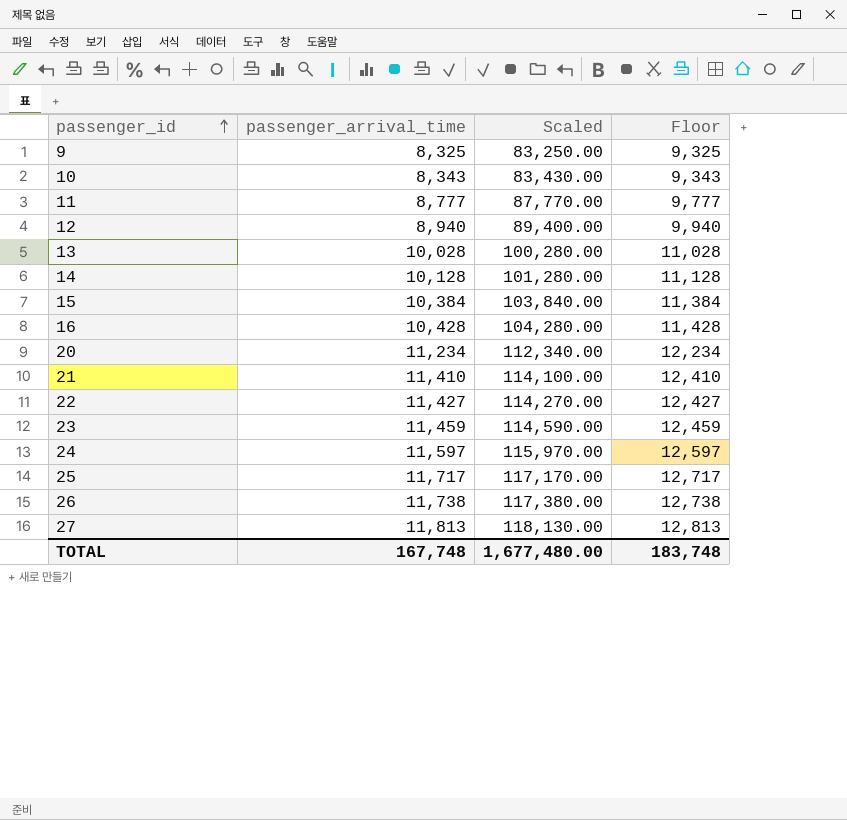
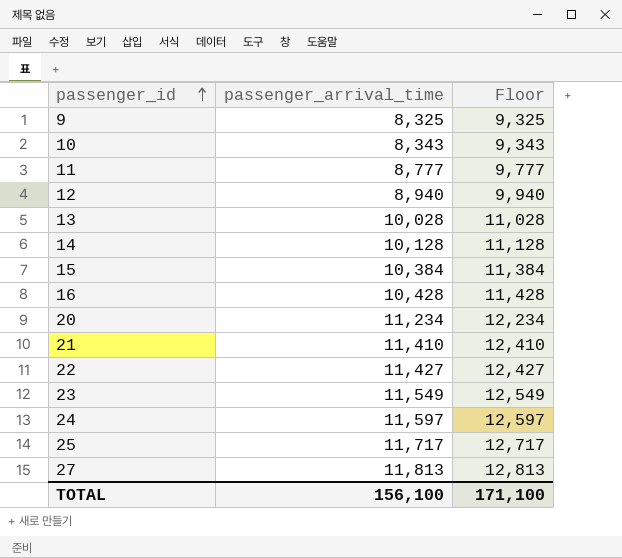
column Scaled | formula: [passenger_arrival_time] * 10 -> none
row 26: 11,738 | 117,380.00 | 12,738 -> none
23 | passenger_arrival_time: 11,459 -> 11,549
23 | Floor: 12,459 -> 12,549
TOTAL | passenger_arrival_time: 167,748 -> 156,100
TOTAL | Floor: 183,748 -> 171,100

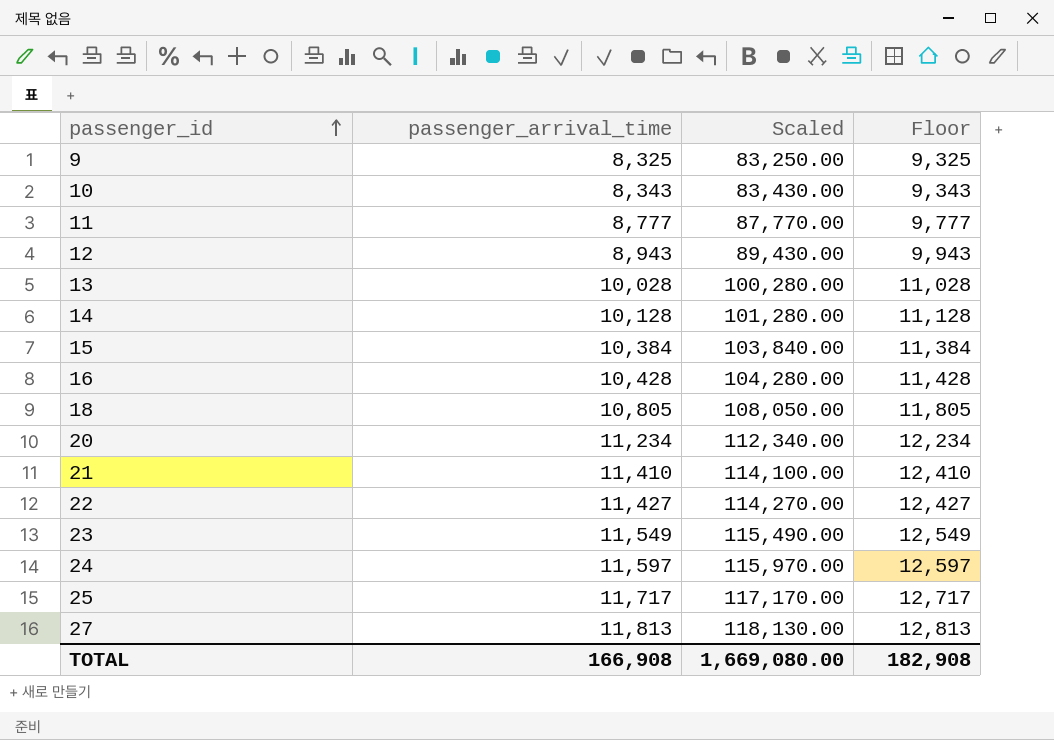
column Scaled | formula: none -> [passenger_arrival_time] * 10
12 | passenger_arrival_time: 8,940 -> 8,943
12 | Floor: 9,940 -> 9,943
row 18: none -> 10,805 | 108,050.00 | 11,805
TOTAL | passenger_arrival_time: 156,100 -> 166,908
TOTAL | Floor: 171,100 -> 182,908

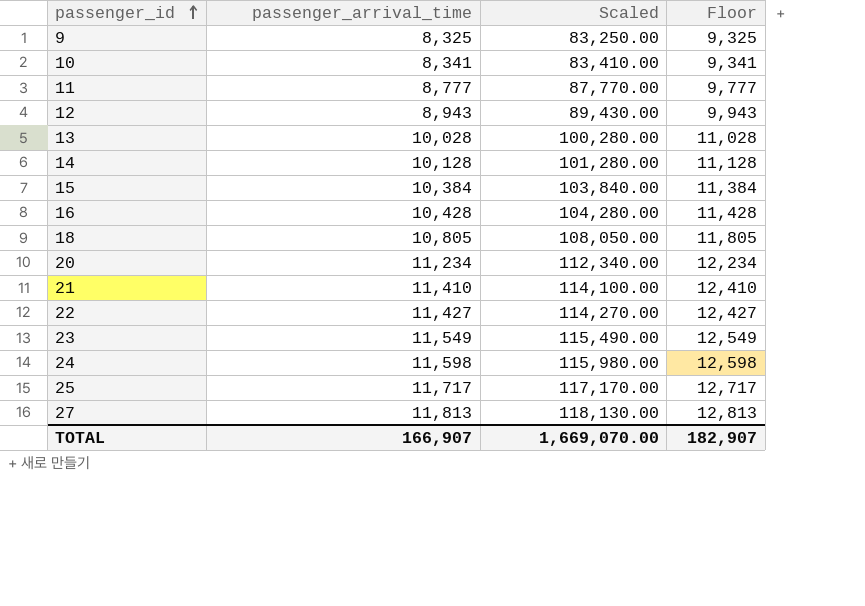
10 | passenger_arrival_time: 8,343 -> 8,341
10 | Scaled: 83,430.00 -> 83,410.00
10 | Floor: 9,343 -> 9,341
24 | passenger_arrival_time: 11,597 -> 11,598
24 | Scaled: 115,970.00 -> 115,980.00
24 | Floor: 12,597 -> 12,598
TOTAL | passenger_arrival_time: 166,908 -> 166,907
TOTAL | Scaled: 1,669,080.00 -> 1,669,070.00
TOTAL | Floor: 182,908 -> 182,907

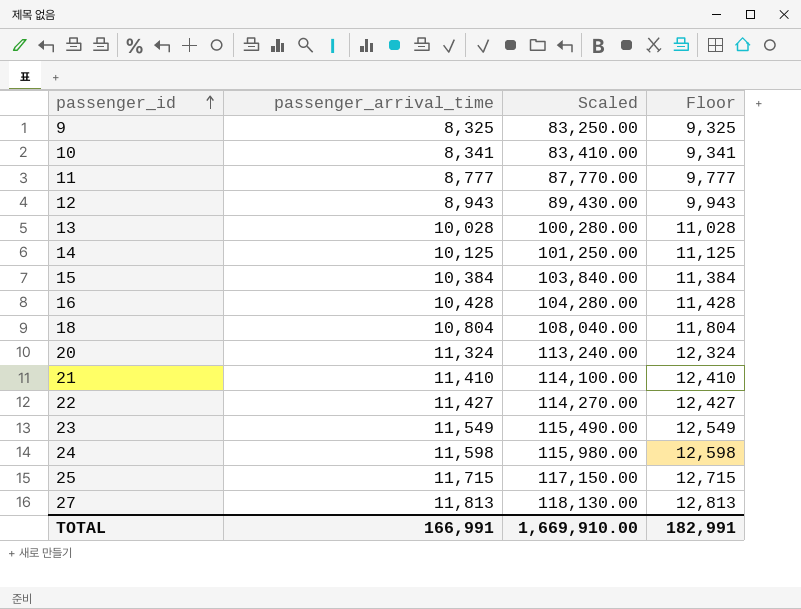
14 | passenger_arrival_time: 10,128 -> 10,125
14 | Scaled: 101,280.00 -> 101,250.00
14 | Floor: 11,128 -> 11,125
18 | passenger_arrival_time: 10,805 -> 10,804
18 | Scaled: 108,050.00 -> 108,040.00
18 | Floor: 11,805 -> 11,804
20 | passenger_arrival_time: 11,234 -> 11,324
20 | Scaled: 112,340.00 -> 113,240.00
20 | Floor: 12,234 -> 12,324
25 | passenger_arrival_time: 11,717 -> 11,715
25 | Scaled: 117,170.00 -> 117,150.00
25 | Floor: 12,717 -> 12,715
TOTAL | passenger_arrival_time: 166,907 -> 166,991
TOTAL | Scaled: 1,669,070.00 -> 1,669,910.00
TOTAL | Floor: 182,907 -> 182,991

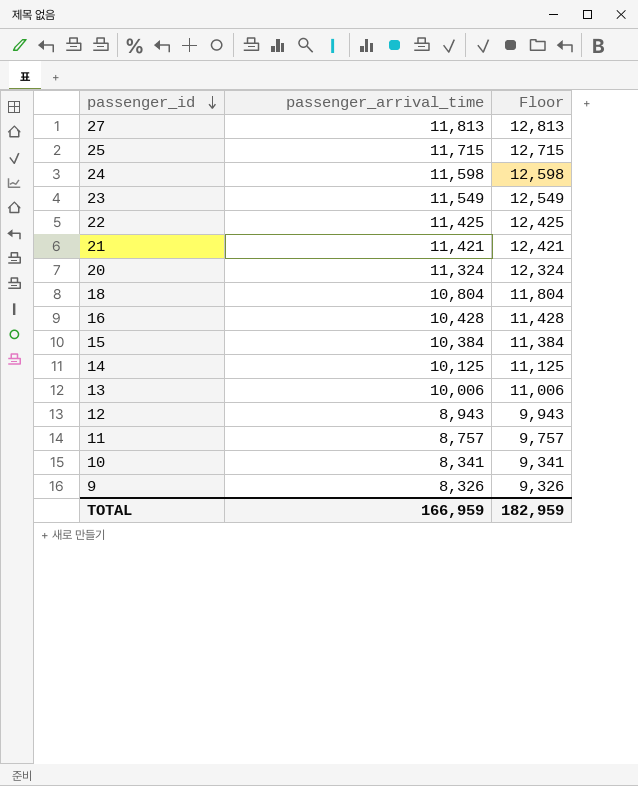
row order: passenger_id ascending -> passenger_id descending
column Scaled | formula: [passenger_arrival_time] * 10 -> none
22 | passenger_arrival_time: 11,427 -> 11,425
22 | Floor: 12,427 -> 12,425
21 | passenger_arrival_time: 11,410 -> 11,421
21 | Floor: 12,410 -> 12,421
13 | passenger_arrival_time: 10,028 -> 10,006
13 | Floor: 11,028 -> 11,006
11 | passenger_arrival_time: 8,777 -> 8,757
11 | Floor: 9,777 -> 9,757
9 | passenger_arrival_time: 8,325 -> 8,326
9 | Floor: 9,325 -> 9,326
TOTAL | passenger_arrival_time: 166,991 -> 166,959
TOTAL | Floor: 182,991 -> 182,959

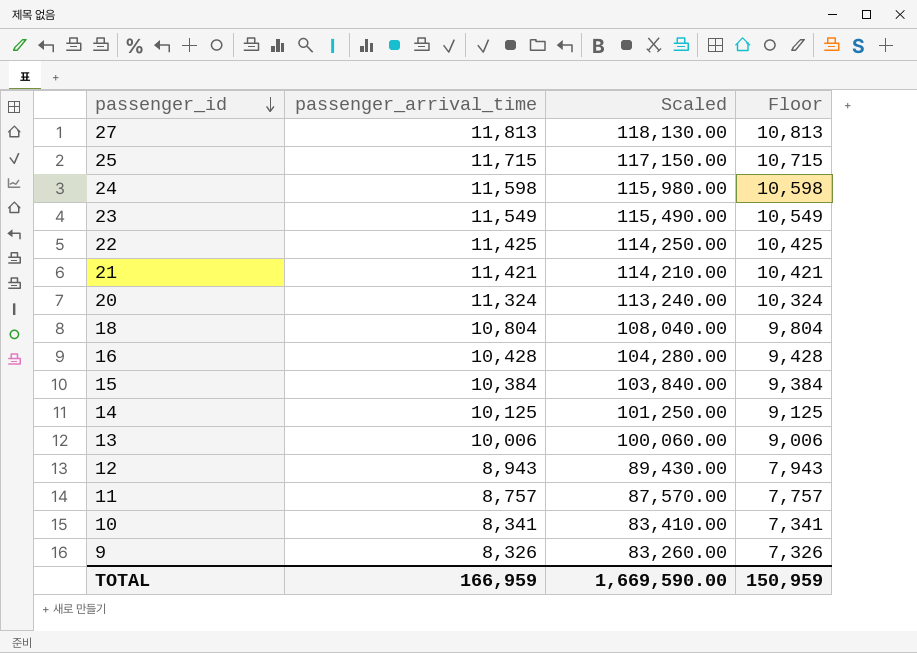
column Scaled | formula: none -> [passenger_arrival_time] * 10
column Floor | formula: [passenger_arrival_time] + 1000 -> [passenger_arrival_time] - 1000
TOTAL | Floor: 182,959 -> 150,959

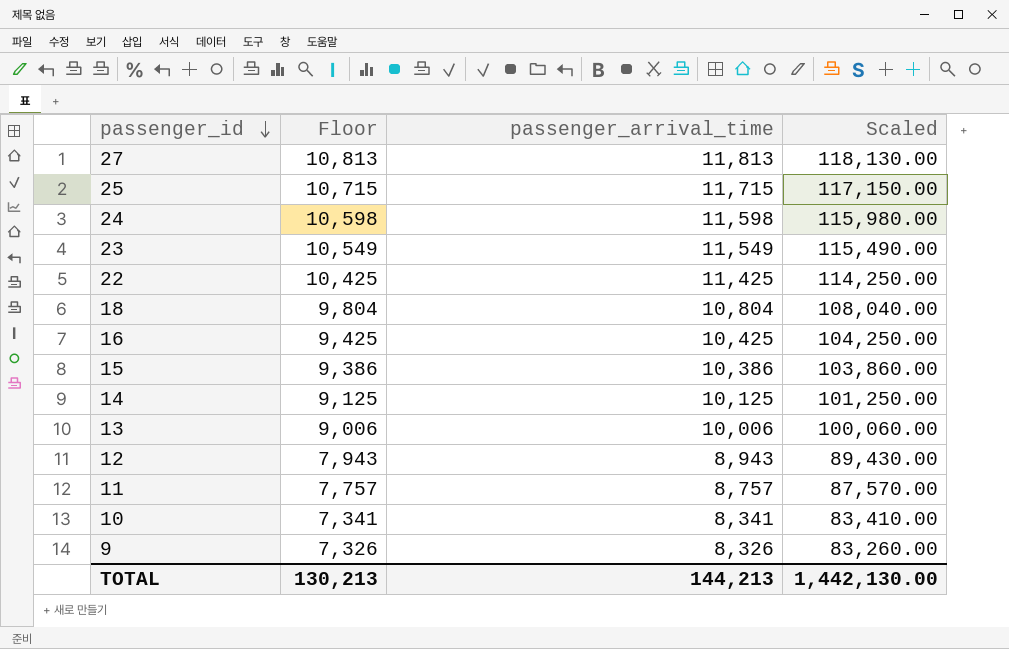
column Floor | position: 4 -> 2
row 21: 11,421 | 114,210.00 | 10,421 -> none
row 20: 11,324 | 113,240.00 | 10,324 -> none
16 | Floor: 9,428 -> 9,425
16 | passenger_arrival_time: 10,428 -> 10,425
16 | Scaled: 104,280.00 -> 104,250.00
15 | Floor: 9,384 -> 9,386
15 | passenger_arrival_time: 10,384 -> 10,386
15 | Scaled: 103,840.00 -> 103,860.00
TOTAL | Floor: 150,959 -> 130,213
TOTAL | passenger_arrival_time: 166,959 -> 144,213
TOTAL | Scaled: 1,669,590.00 -> 1,442,130.00

